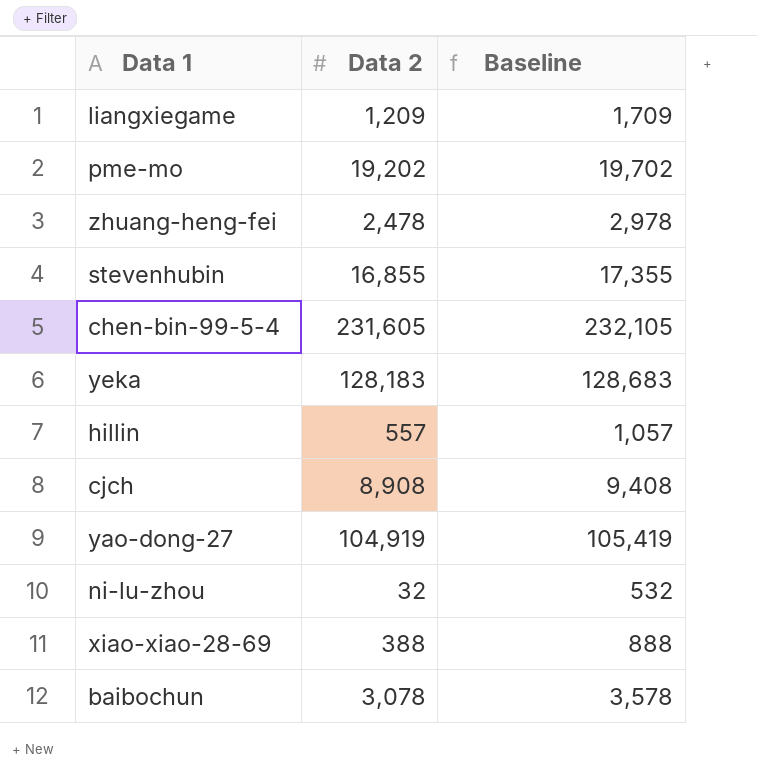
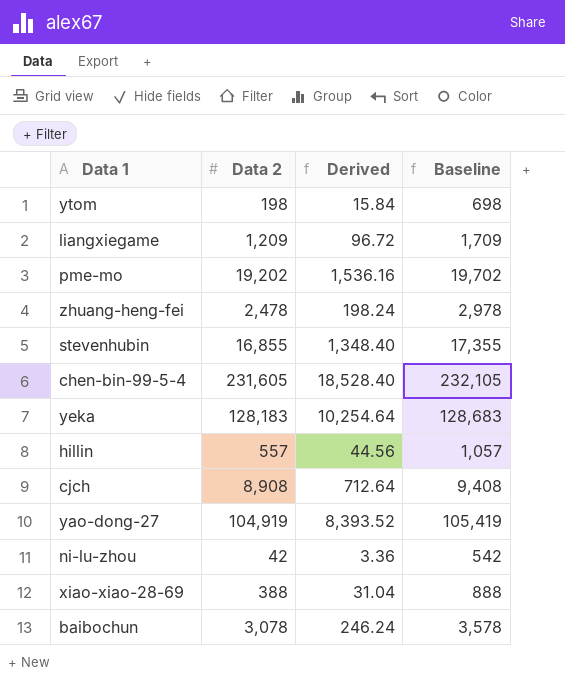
column Derived | formula: none -> [Data 2] * 0.08
row ytom: none -> 198 | 15.84 | 698
ni-lu-zhou | Data 2: 32 -> 42
ni-lu-zhou | Baseline: 532 -> 542

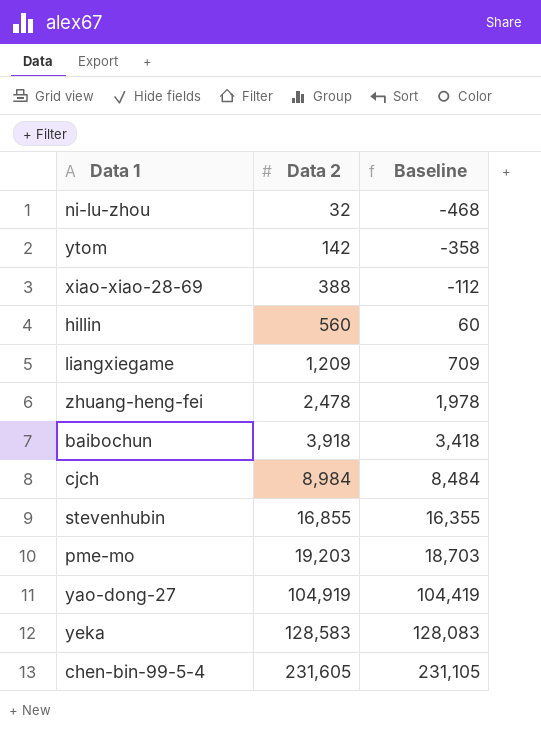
row order: none -> Data 2 ascending
column Derived | formula: [Data 2] * 0.08 -> none
column Baseline | formula: [Data 2] + 500 -> [Data 2] - 500
ni-lu-zhou | Data 2: 42 -> 32
ytom | Data 2: 198 -> 142
hillin | Data 2: 557 -> 560
baibochun | Data 2: 3,078 -> 3,918
cjch | Data 2: 8,908 -> 8,984
pme-mo | Data 2: 19,202 -> 19,203
yeka | Data 2: 128,183 -> 128,583

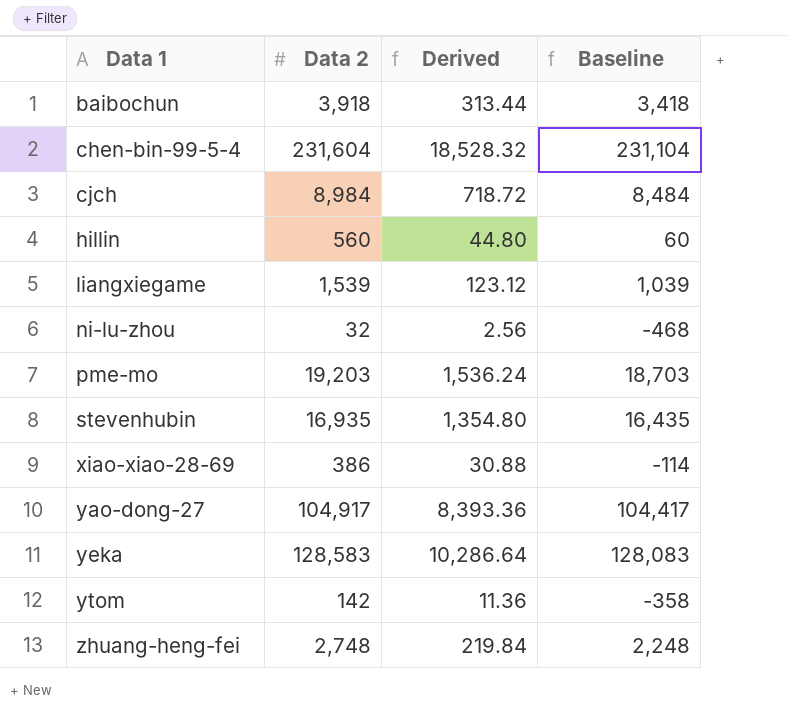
row order: Data 2 ascending -> Data 1 ascending
column Derived | formula: none -> [Data 2] * 0.08
chen-bin-99-5-4 | Data 2: 231,605 -> 231,604
chen-bin-99-5-4 | Baseline: 231,105 -> 231,104
liangxiegame | Data 2: 1,209 -> 1,539
liangxiegame | Baseline: 709 -> 1,039
stevenhubin | Data 2: 16,855 -> 16,935
stevenhubin | Baseline: 16,355 -> 16,435
xiao-xiao-28-69 | Data 2: 388 -> 386
xiao-xiao-28-69 | Baseline: -112 -> -114
yao-dong-27 | Data 2: 104,919 -> 104,917
yao-dong-27 | Baseline: 104,419 -> 104,417
zhuang-heng-fei | Data 2: 2,478 -> 2,748
zhuang-heng-fei | Baseline: 1,978 -> 2,248

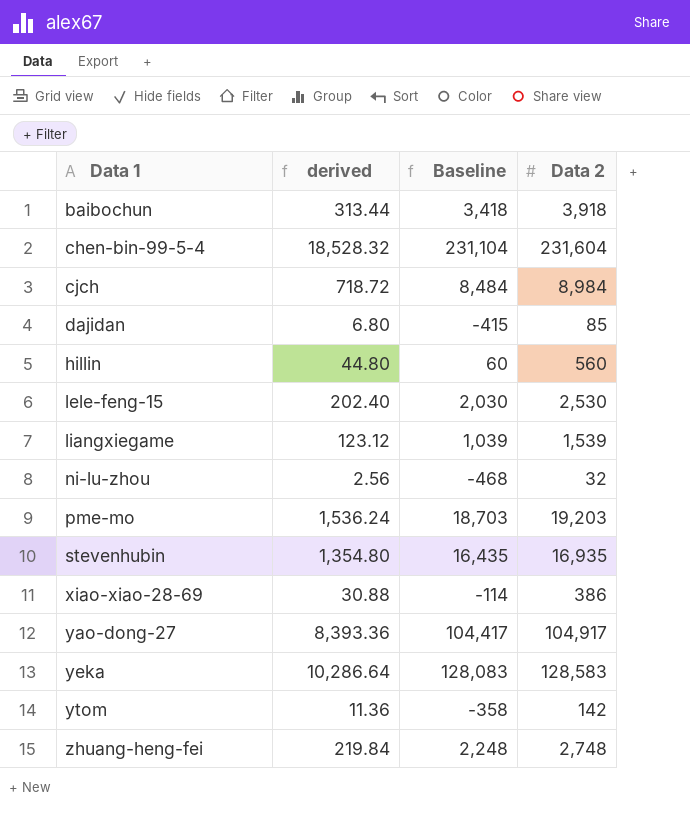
column name: Derived -> derived
column Data 2 | position: 2 -> 4
row dajidan: none -> 6.80 | -415 | 85
row lele-feng-15: none -> 202.40 | 2,030 | 2,530

